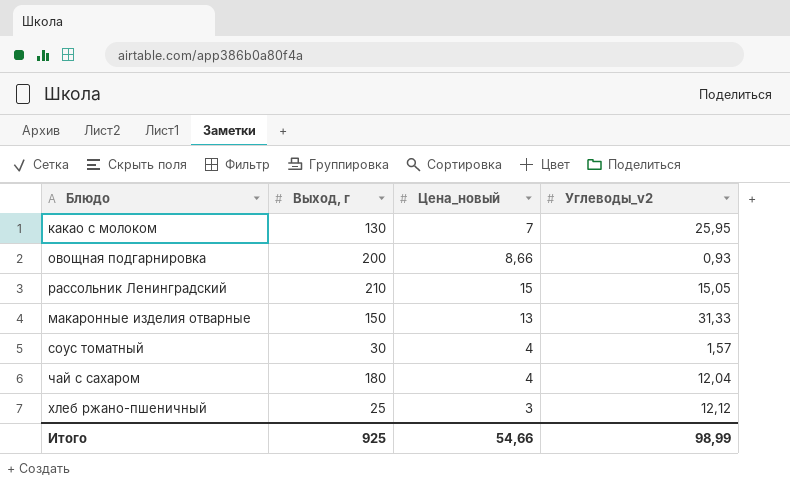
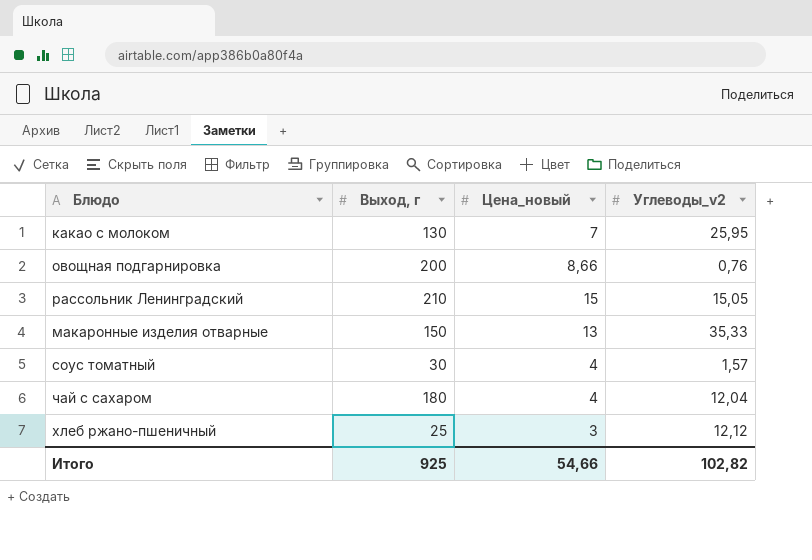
овощная подгарнировка | Углеводы_v2: 0,93 -> 0,76
макаронные изделия отварные | Углеводы_v2: 31,33 -> 35,33
Итого | Углеводы_v2: 98,99 -> 102,82

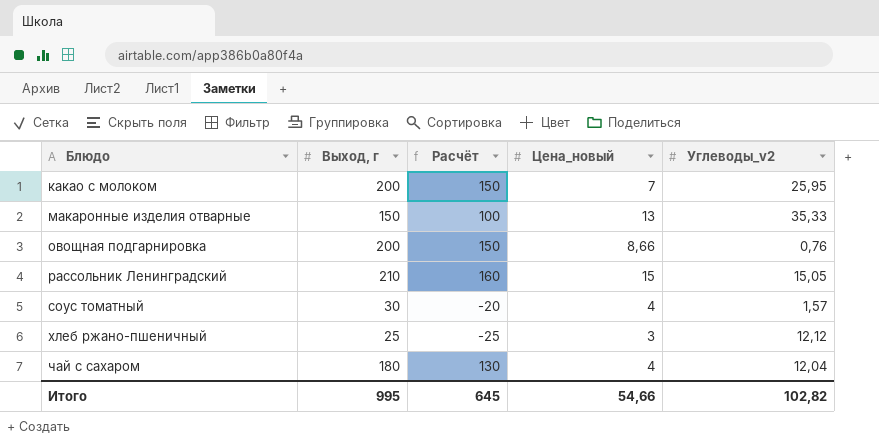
row order: none -> Блюдо ascending
column Расчёт | formula: none -> [Выход, г] - 50
какао с молоком | Выход, г: 130 -> 200
Итого | Выход, г: 925 -> 995

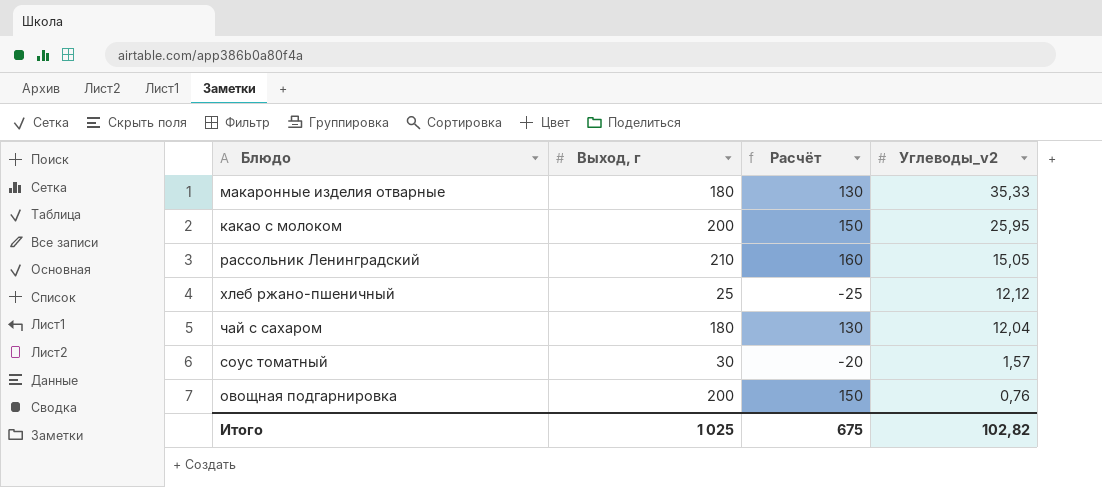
row order: Блюдо ascending -> Углеводы_v2 descending
column Цена_новый | position: 4 -> none
макаронные изделия отварные | Выход, г: 150 -> 180
макаронные изделия отварные | Расчёт: 100 -> 130
Итого | Выход, г: 995 -> 1 025
Итого | Расчёт: 645 -> 675

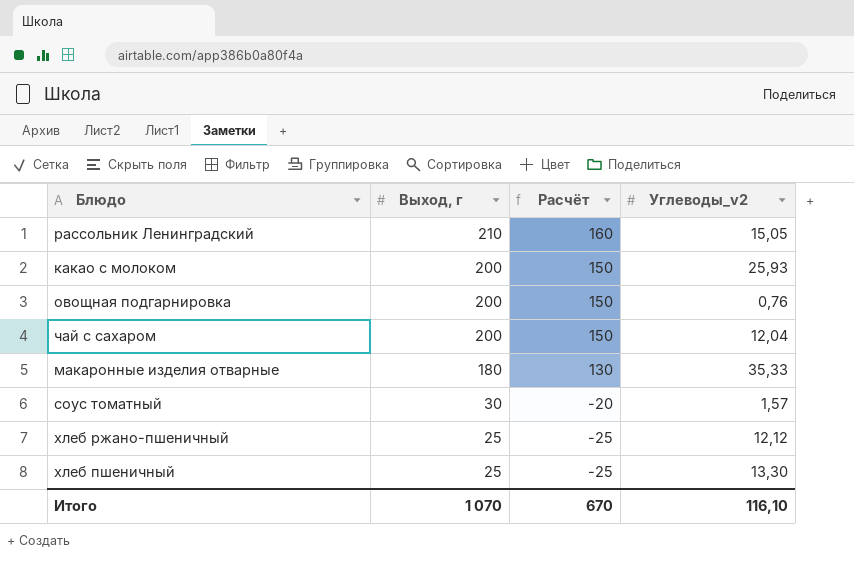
row order: Углеводы_v2 descending -> Выход, г descending
какао с молоком | Углеводы_v2: 25,95 -> 25,93
чай с сахаром | Выход, г: 180 -> 200
чай с сахаром | Расчёт: 130 -> 150
row хлеб пшеничный: none -> 25 | -25 | 13,30
Итого | Выход, г: 1 025 -> 1 070
Итого | Расчёт: 675 -> 670
Итого | Углеводы_v2: 102,82 -> 116,10

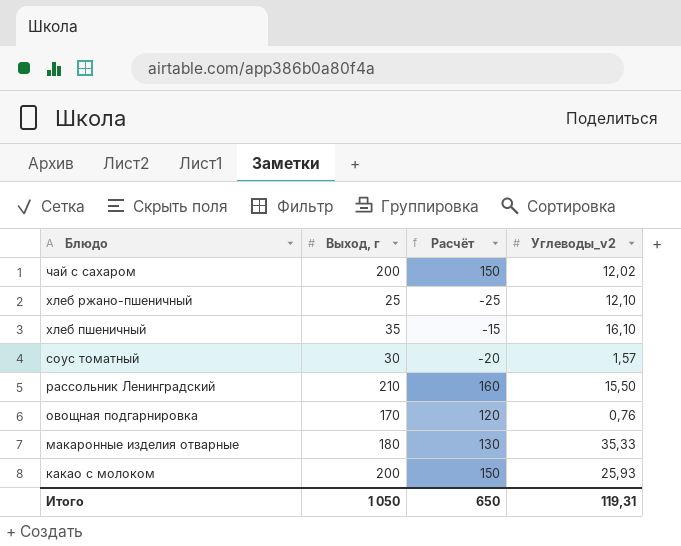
row order: Выход, г descending -> Блюдо descending
чай с сахаром | Углеводы_v2: 12,04 -> 12,02
хлеб ржано-пшеничный | Углеводы_v2: 12,12 -> 12,10
хлеб пшеничный | Выход, г: 25 -> 35
хлеб пшеничный | Расчёт: -25 -> -15
хлеб пшеничный | Углеводы_v2: 13,30 -> 16,10
рассольник Ленинградский | Углеводы_v2: 15,05 -> 15,50
овощная подгарнировка | Выход, г: 200 -> 170
овощная подгарнировка | Расчёт: 150 -> 120
Итого | Выход, г: 1 070 -> 1 050
Итого | Расчёт: 670 -> 650
Итого | Углеводы_v2: 116,10 -> 119,31

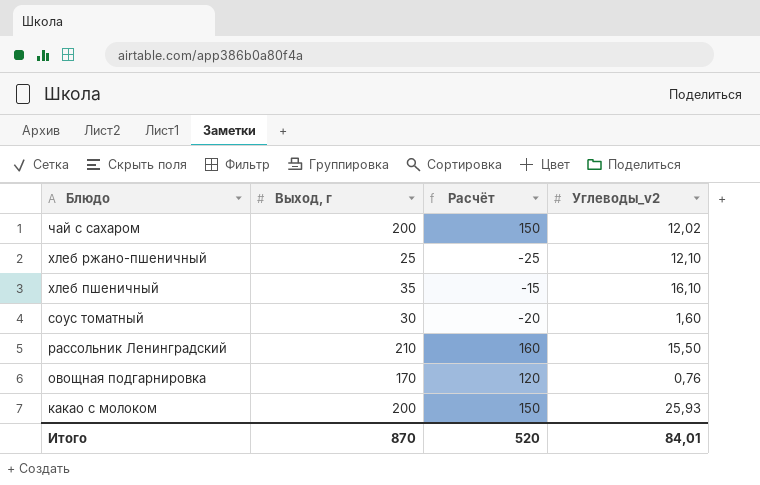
row макаронные изделия отварные: 180 | 130 | 35,33 -> none
соус томатный | Углеводы_v2: 1,57 -> 1,60
Итого | Выход, г: 1 050 -> 870
Итого | Расчёт: 650 -> 520
Итого | Углеводы_v2: 119,31 -> 84,01

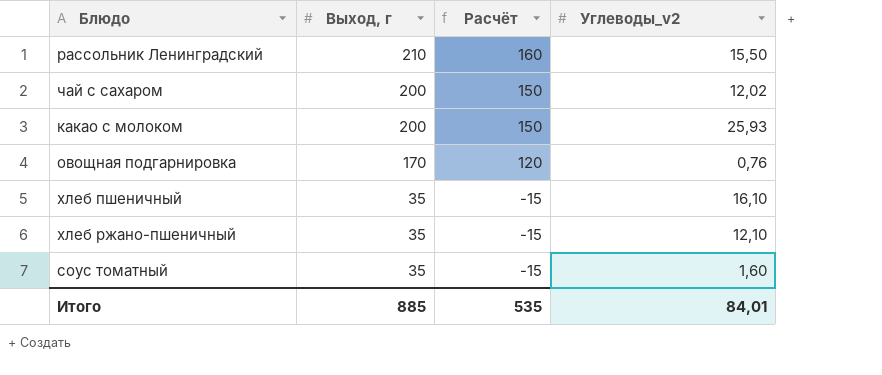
row order: Блюдо descending -> Выход, г descending
хлеб ржано-пшеничный | Выход, г: 25 -> 35
хлеб ржано-пшеничный | Расчёт: -25 -> -15
соус томатный | Выход, г: 30 -> 35
соус томатный | Расчёт: -20 -> -15
Итого | Выход, г: 870 -> 885
Итого | Расчёт: 520 -> 535

